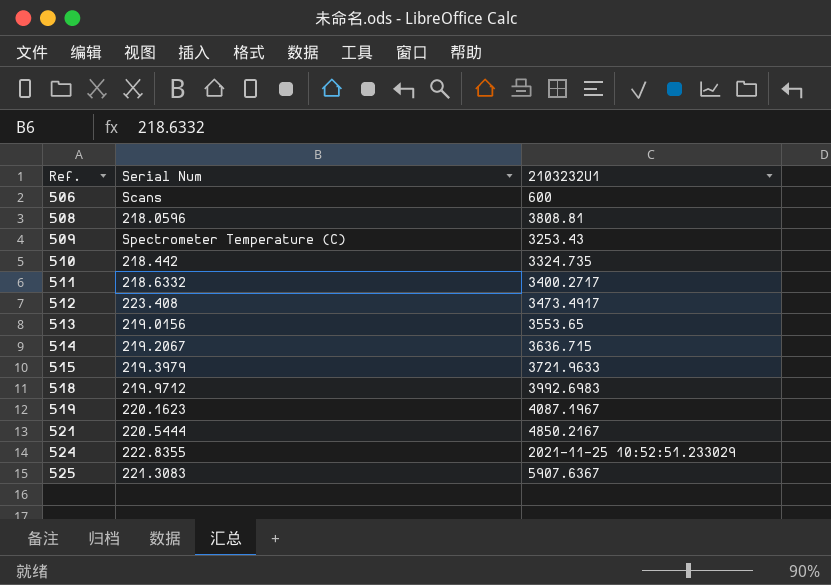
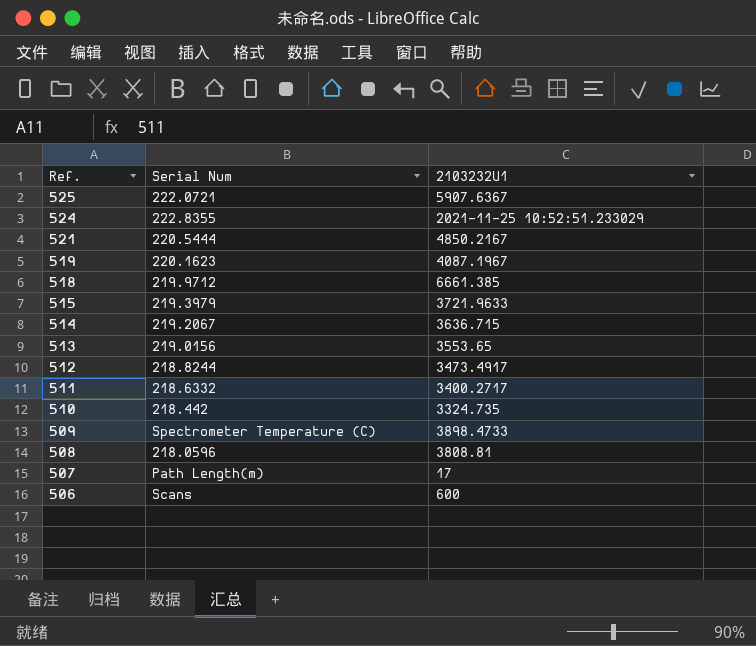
row order: Ref. ascending -> Ref. descending
525 | Serial Num: 221.3083 -> 222.0721
518 | 2103232U1: 3992.6983 -> 6661.385
512 | Serial Num: 223.408 -> 218.8244
509 | 2103232U1: 3253.43 -> 3898.4733
row 507: none -> Path Length(m) | 17

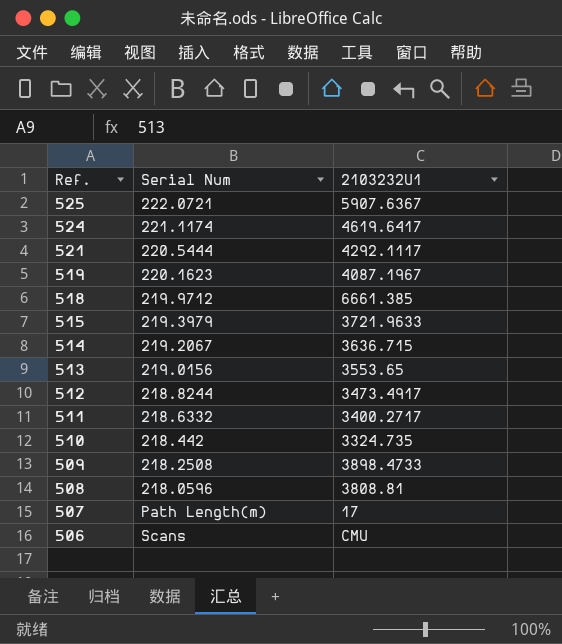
524 | Serial Num: 222.8355 -> 221.1174
524 | 2103232U1: 2021-11-25 10:52:51.233029 -> 4619.6417
521 | 2103232U1: 4850.2167 -> 4292.1117
509 | Serial Num: Spectrometer Temperature (C) -> 218.2508
506 | 2103232U1: 600 -> CMU

